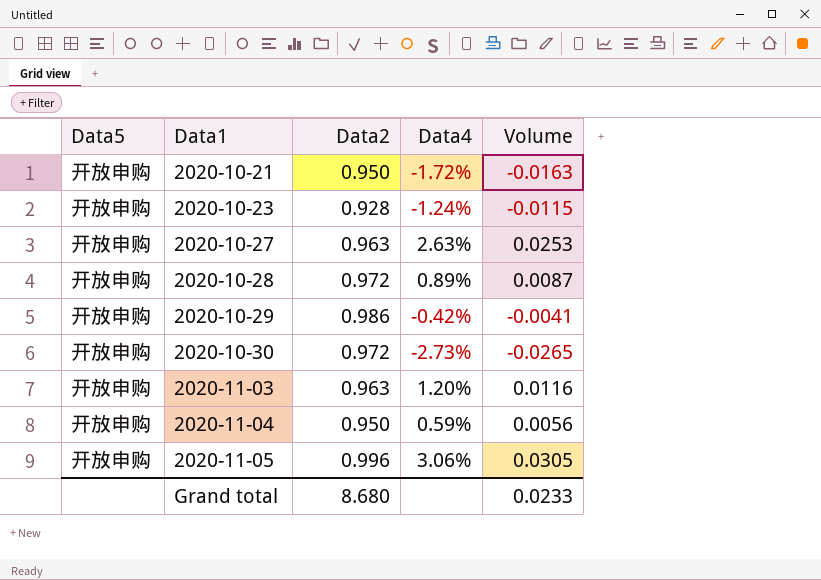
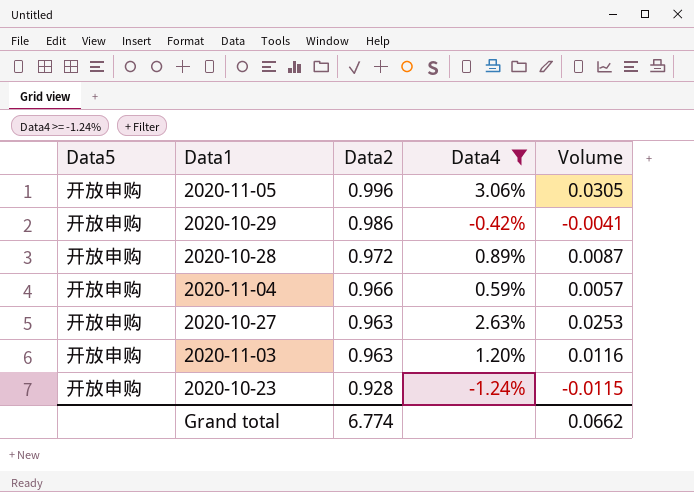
filter: none -> Data4 >= -1.24%
row order: Data1 ascending -> Data2 descending
2020-11-04 | Data2: 0.950 -> 0.966
2020-11-04 | Volume: 0.0056 -> 0.0057
Grand total | Data2: 8.680 -> 6.774
Grand total | Volume: 0.0233 -> 0.0662

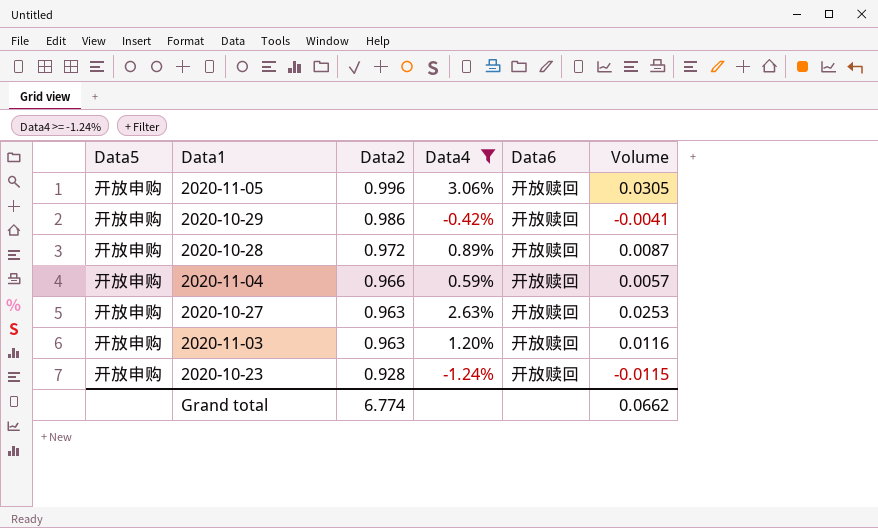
column Data6 | position: none -> 5

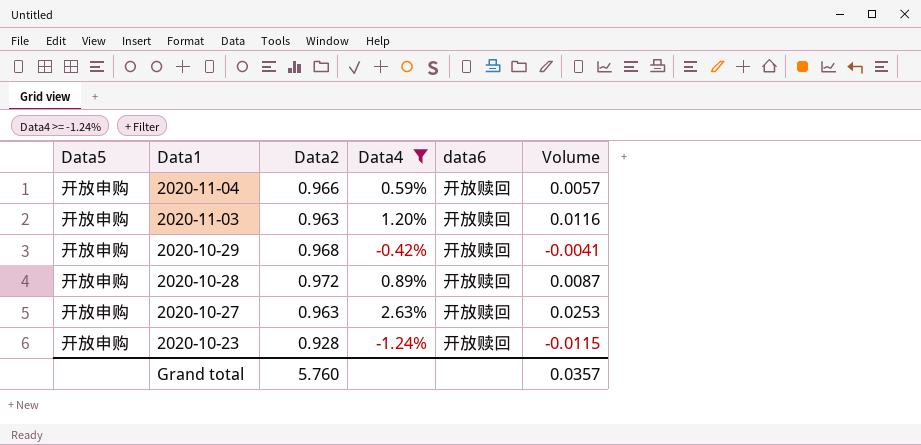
row order: Data2 descending -> Data1 descending
column name: Data6 -> data6
row 2020-11-05: 开放申购 | 0.996 | 3.06% | 开放赎回 | 0.0305 -> none
2020-10-29 | Data2: 0.986 -> 0.968
Grand total | Data2: 6.774 -> 5.760
Grand total | Volume: 0.0662 -> 0.0357

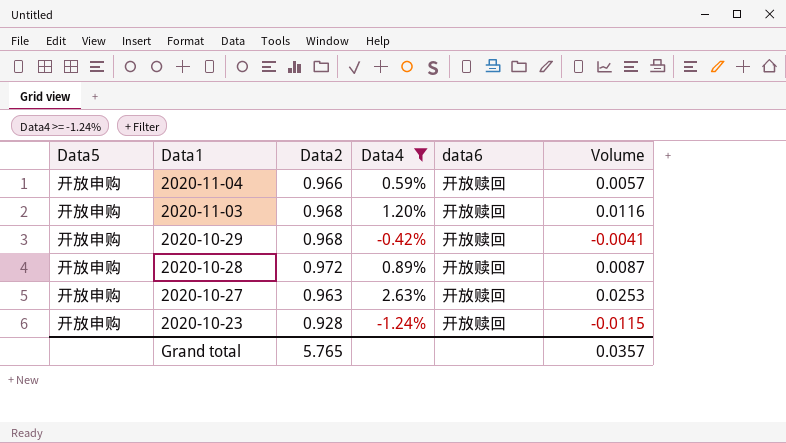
2020-11-03 | Data2: 0.963 -> 0.968
Grand total | Data2: 5.760 -> 5.765

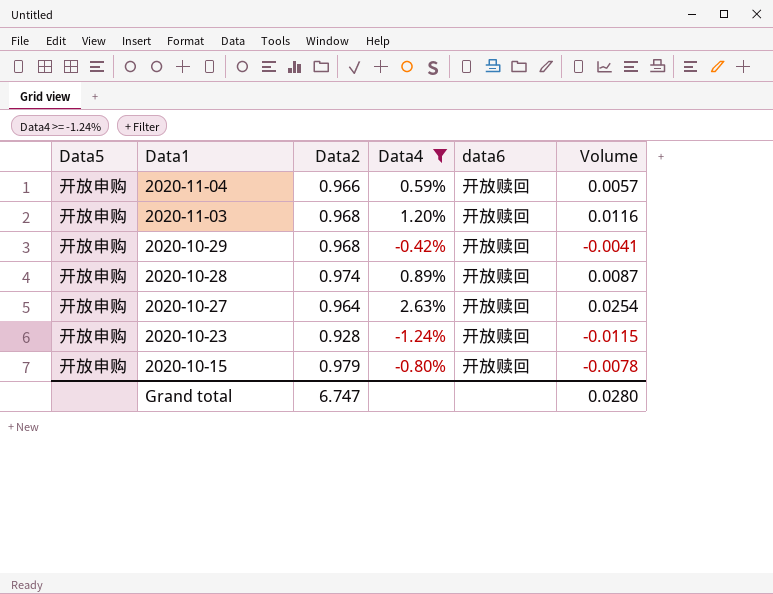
2020-10-28 | Data2: 0.972 -> 0.974
2020-10-27 | Data2: 0.963 -> 0.964
2020-10-27 | Volume: 0.0253 -> 0.0254
row 2020-10-15: none -> 开放申购 | 0.979 | -0.80% | 开放赎回 | -0.0078
Grand total | Data2: 5.765 -> 6.747
Grand total | Volume: 0.0357 -> 0.0280

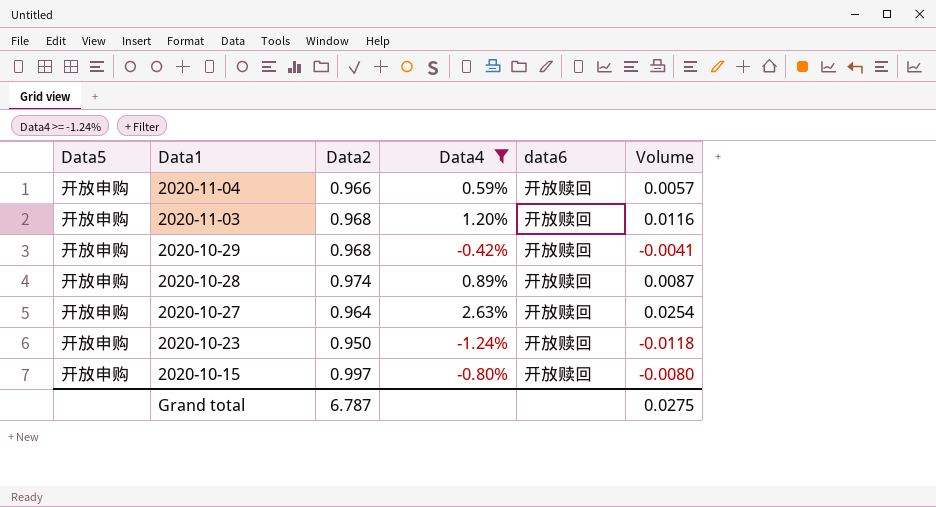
2020-10-23 | Data2: 0.928 -> 0.950
2020-10-23 | Volume: -0.0115 -> -0.0118
2020-10-15 | Data2: 0.979 -> 0.997
2020-10-15 | Volume: -0.0078 -> -0.0080
Grand total | Data2: 6.747 -> 6.787
Grand total | Volume: 0.0280 -> 0.0275

